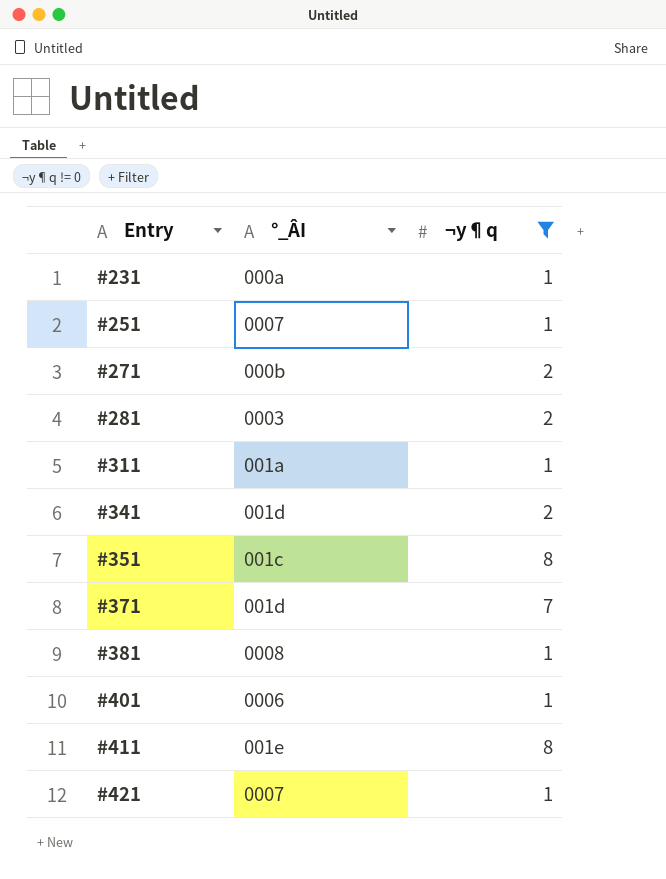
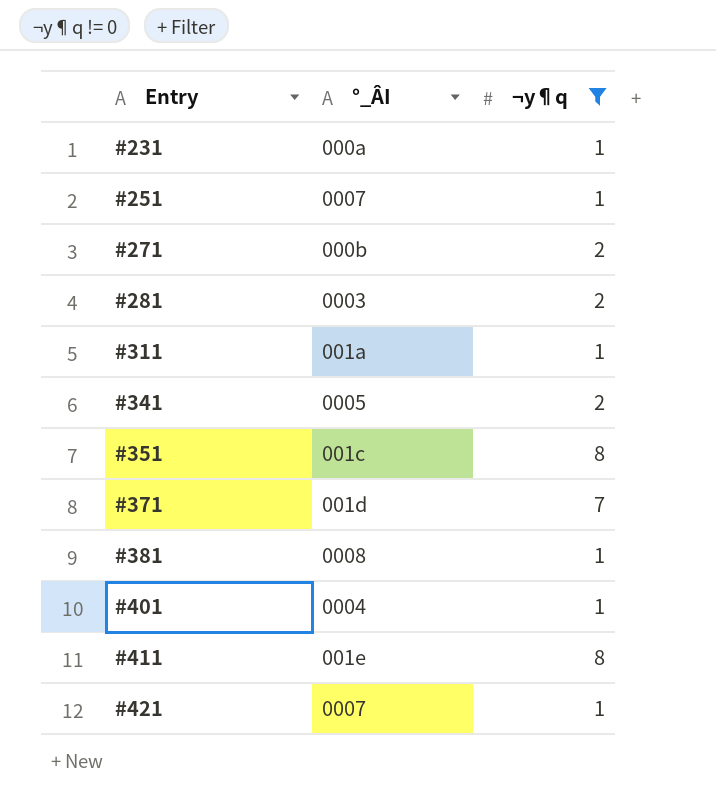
#341 | °_ÂI: 001d -> 0005
#401 | °_ÂI: 0006 -> 0004

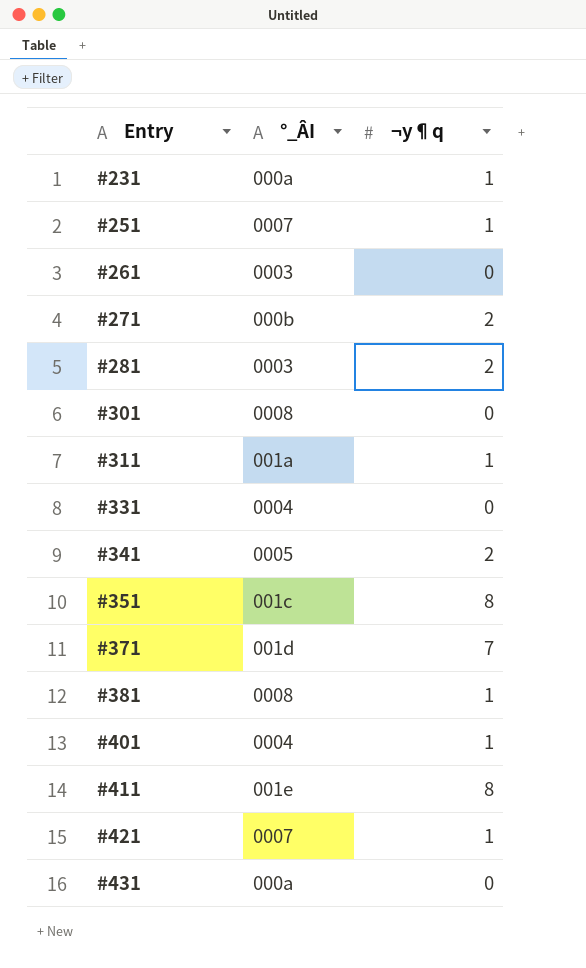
filter: ¬y¶q != 0 -> none

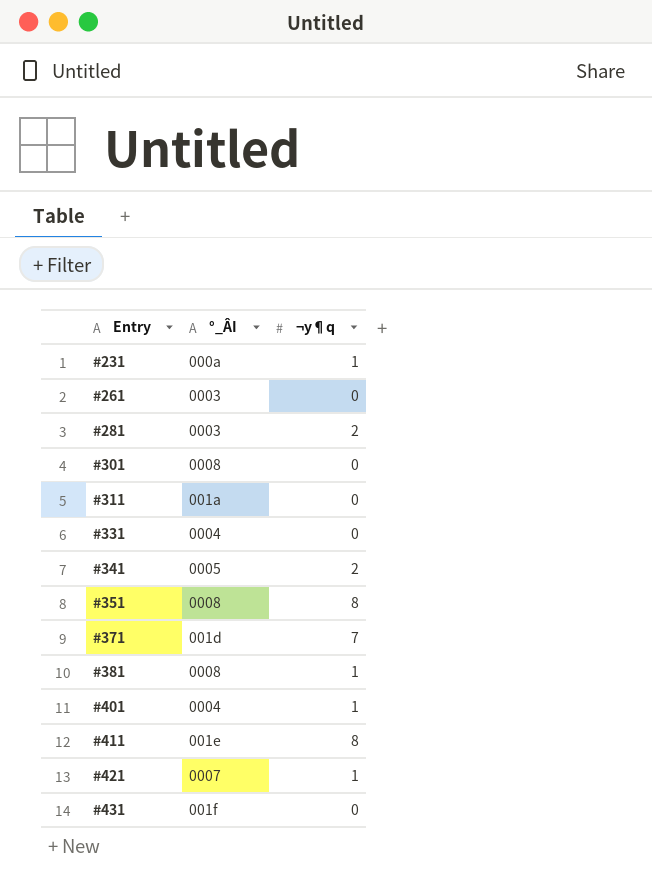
row #251: 0007 | 1 -> none
row #271: 000b | 2 -> none
#311 | ¬y¶q: 1 -> 0
#351 | °_ÂI: 001c -> 0008
#431 | °_ÂI: 000a -> 001f

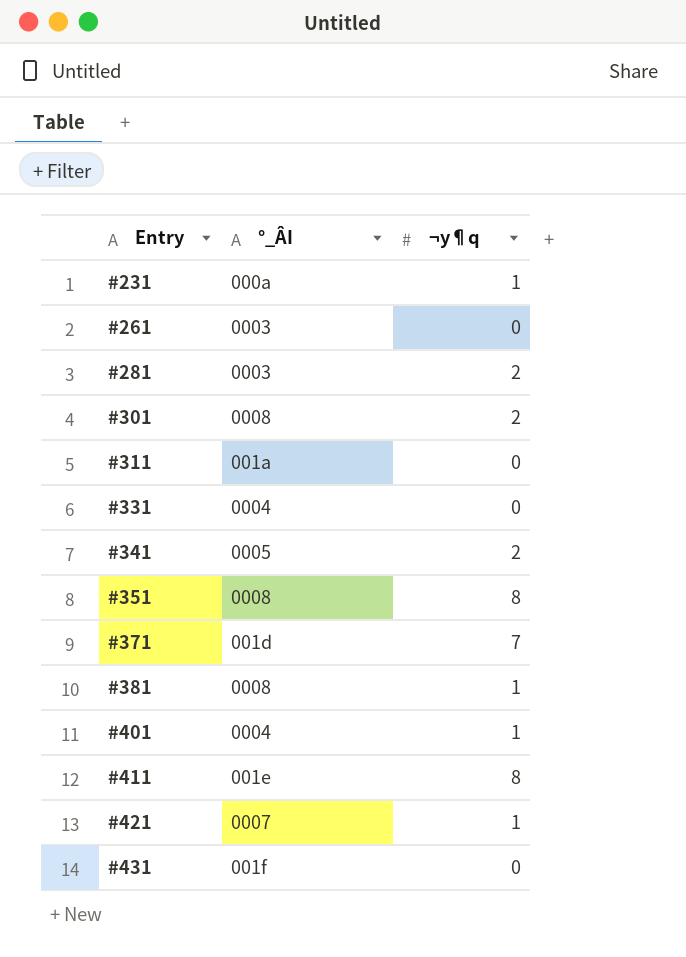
#301 | ¬y¶q: 0 -> 2

